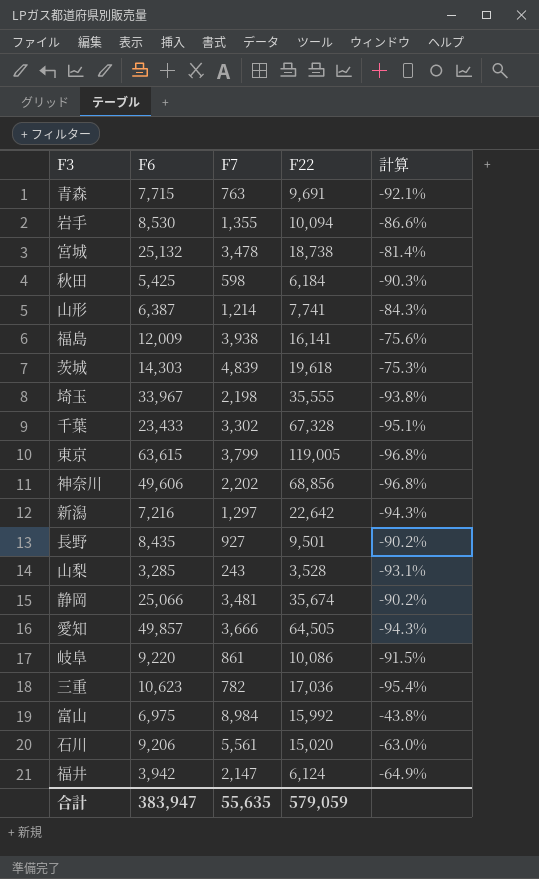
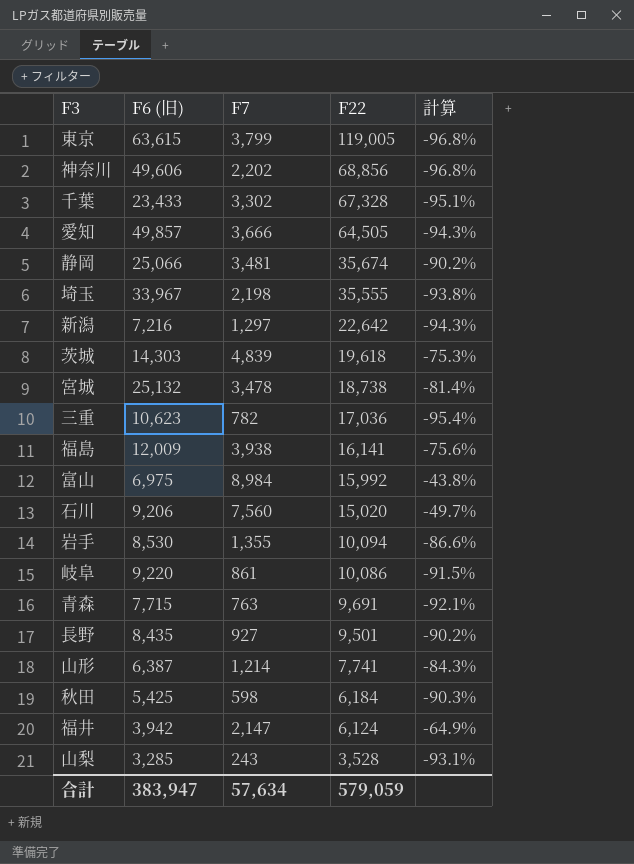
row order: none -> F22 descending
column name: F6 -> F6 (旧)
石川 | F7: 5,561 -> 7,560
石川 | 計算: -63.0% -> -49.7%
合計 | F7: 55,635 -> 57,634

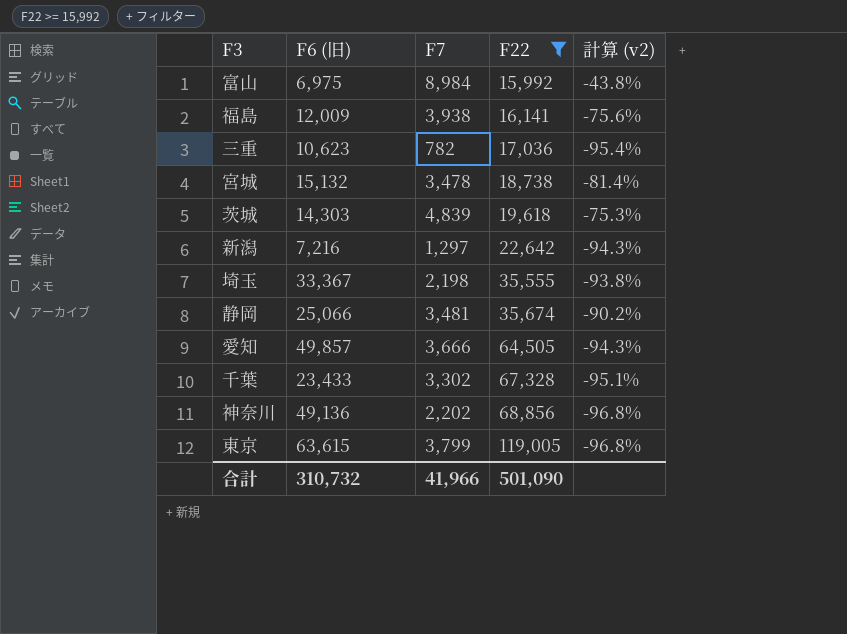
filter: none -> F22 >= 15,992
row order: F22 descending -> F22 ascending
column name: 計算 -> 計算 (v2)
宮城 | F6 (旧): 25,132 -> 15,132
埼玉 | F6 (旧): 33,967 -> 33,367
神奈川 | F6 (旧): 49,606 -> 49,136
合計 | F6 (旧): 383,947 -> 310,732
合計 | F7: 57,634 -> 41,966
合計 | F22: 579,059 -> 501,090

